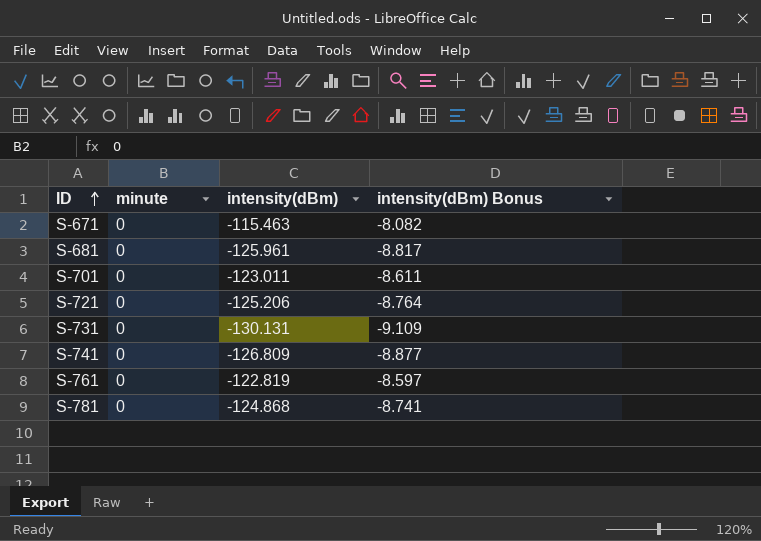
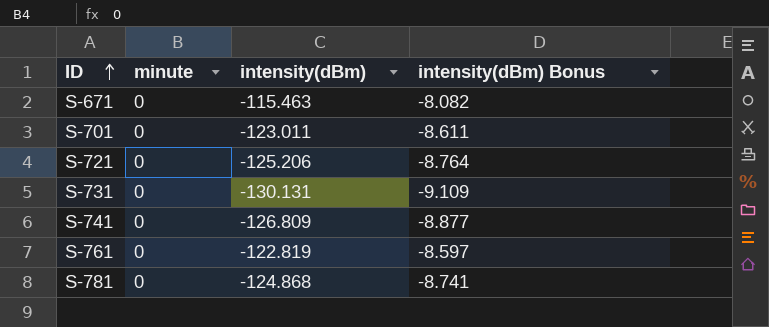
row S-681: 0 | -125.961 | -8.817 -> none

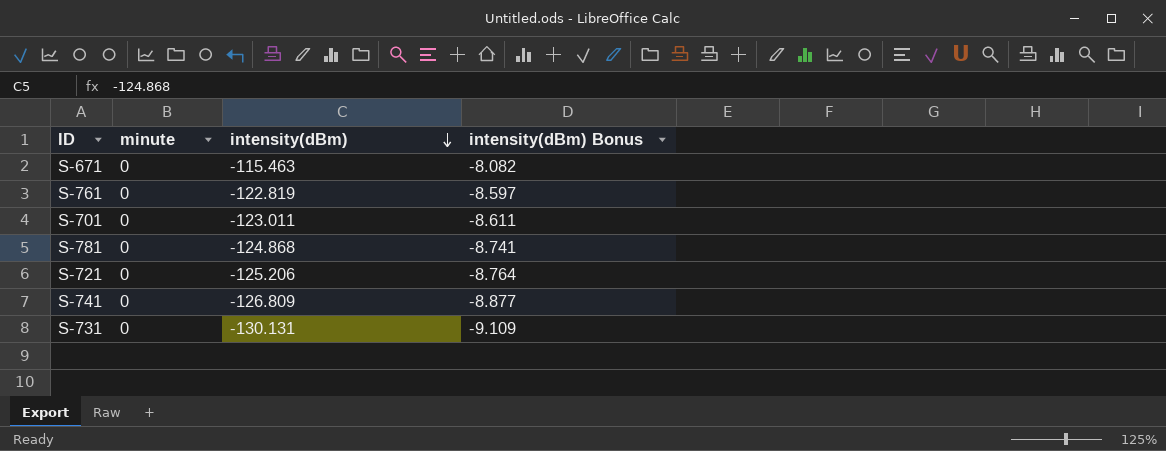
row order: ID ascending -> intensity(dBm) descending

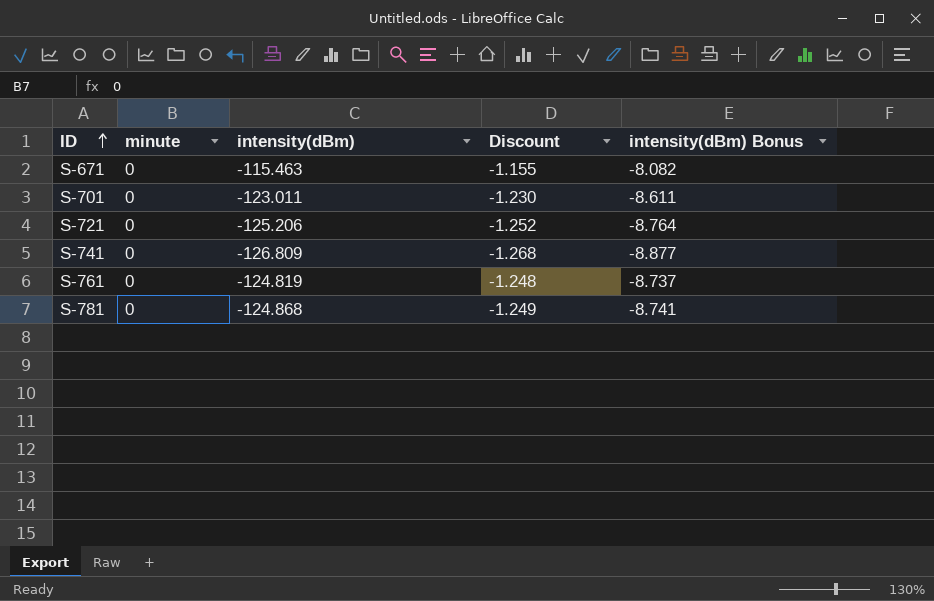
row order: intensity(dBm) descending -> ID ascending
column Discount | formula: none -> [intensity(dBm)] * 0.01
row S-731: 0 | -130.131 | -9.109 -> none
S-761 | intensity(dBm): -122.819 -> -124.819
S-761 | intensity(dBm) Bonus: -8.597 -> -8.737

